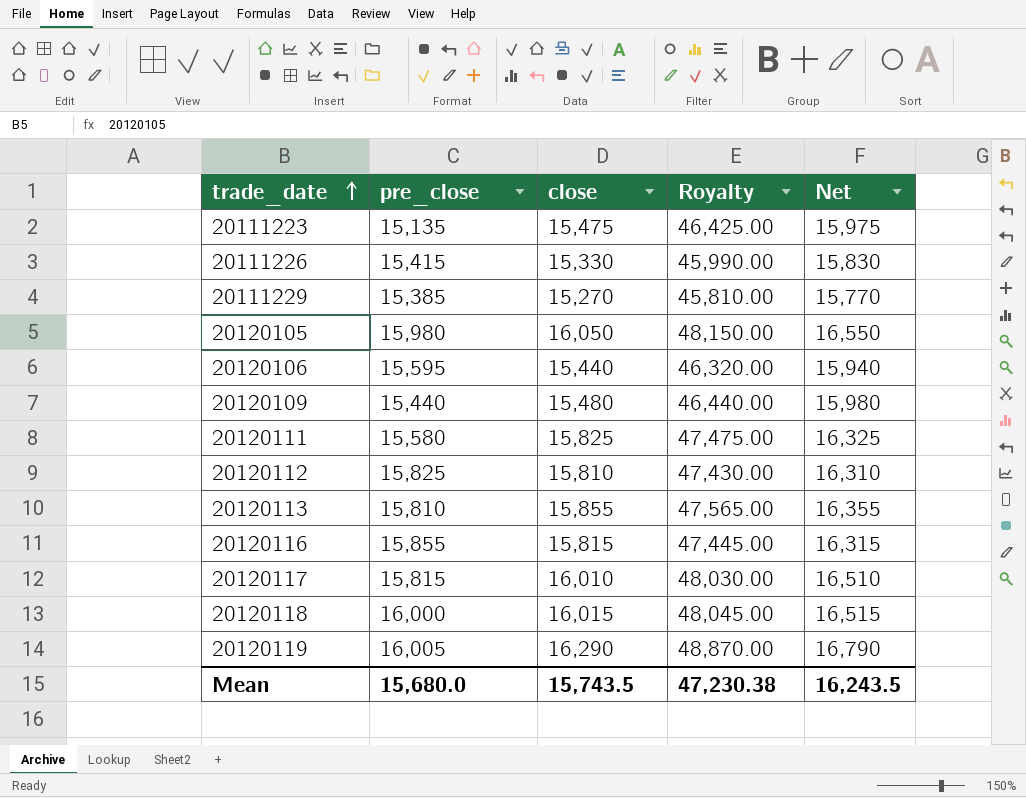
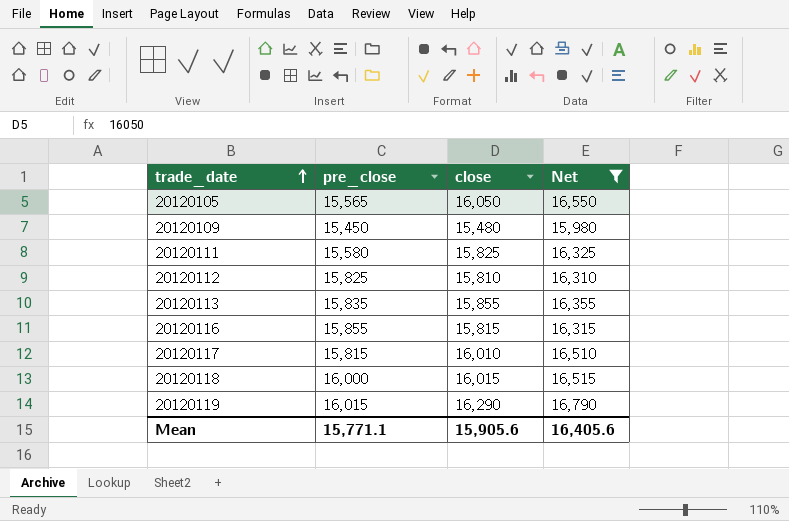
filter: none -> Net >= 15,980
column Royalty | formula: [close] * 3 -> none
20120105 | pre_close: 15,980 -> 15,565
20120109 | pre_close: 15,440 -> 15,450
20120113 | pre_close: 15,810 -> 15,835
20120119 | pre_close: 16,005 -> 16,015
Mean | pre_close: 15,680.0 -> 15,771.1
Mean | close: 15,743.5 -> 15,905.6
Mean | Net: 16,243.5 -> 16,405.6

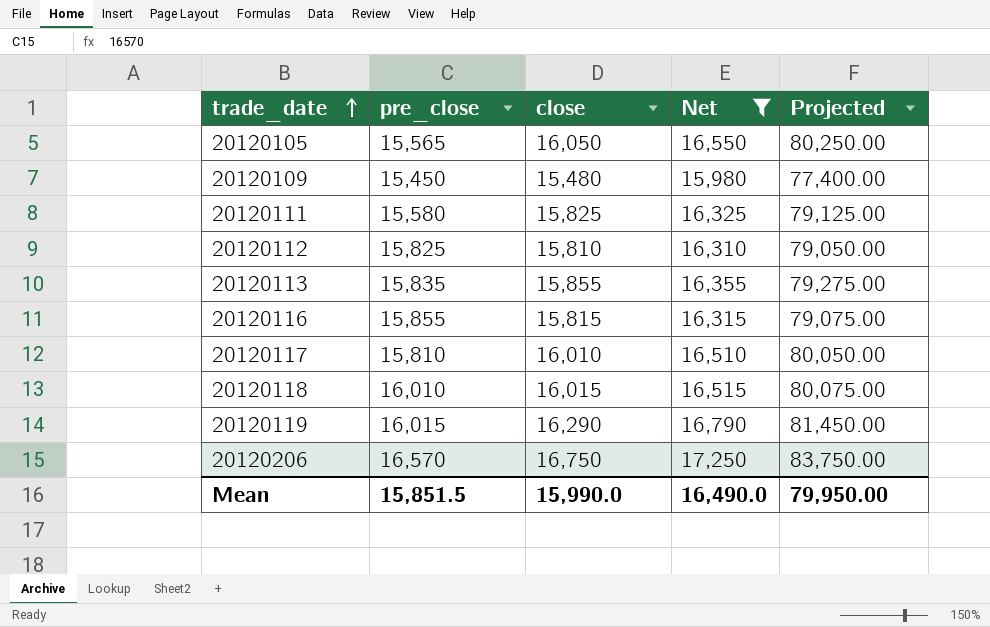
column Projected | formula: none -> [close] * 5
20120117 | pre_close: 15,815 -> 15,810
20120118 | pre_close: 16,000 -> 16,010
row 20120206: none -> 16,570 | 16,750 | 17,250 | 83,750.00
Mean | pre_close: 15,771.1 -> 15,851.5
Mean | close: 15,905.6 -> 15,990.0
Mean | Net: 16,405.6 -> 16,490.0

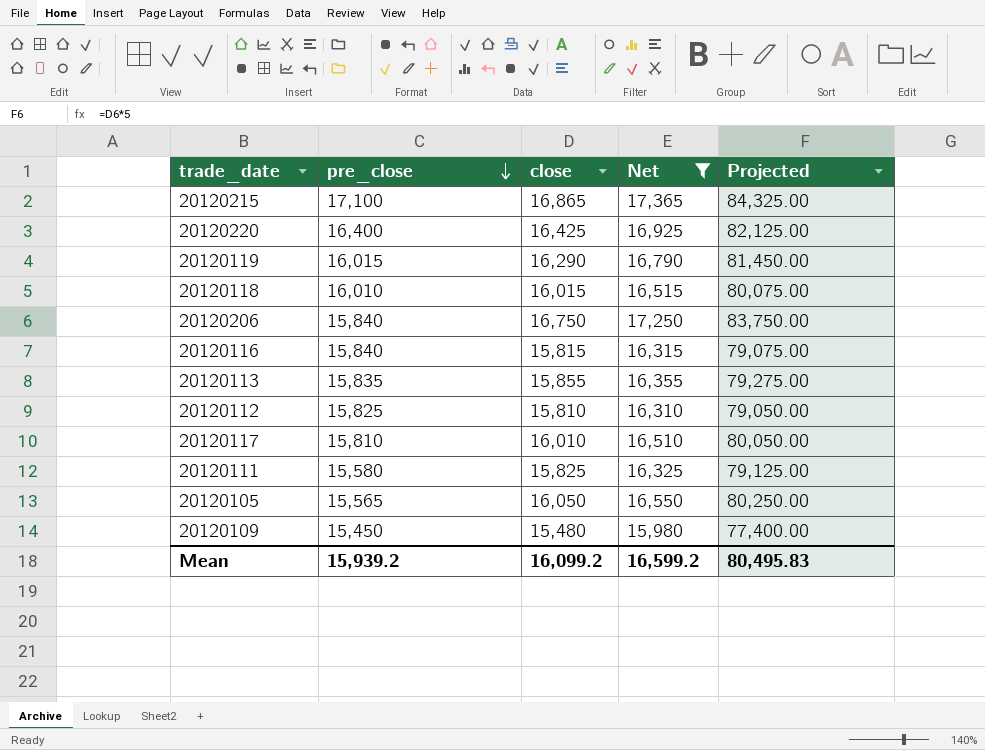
row order: trade_date ascending -> pre_close descending
row 20120215: none -> 17,100 | 16,865 | 17,365 | 84,325.00
row 20120220: none -> 16,400 | 16,425 | 16,925 | 82,125.00
20120206 | pre_close: 16,570 -> 15,840
20120116 | pre_close: 15,855 -> 15,840
Mean | pre_close: 15,851.5 -> 15,939.2
Mean | close: 15,990.0 -> 16,099.2
Mean | Net: 16,490.0 -> 16,599.2
Mean | Projected: 79,950.00 -> 80,495.83

